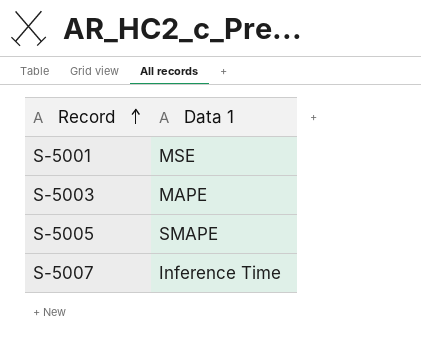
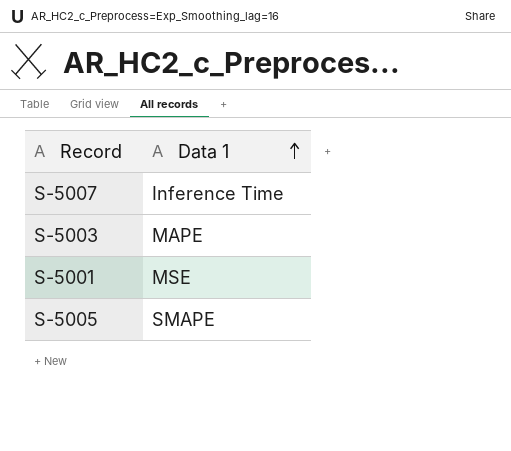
row order: Record ascending -> Data 1 ascending

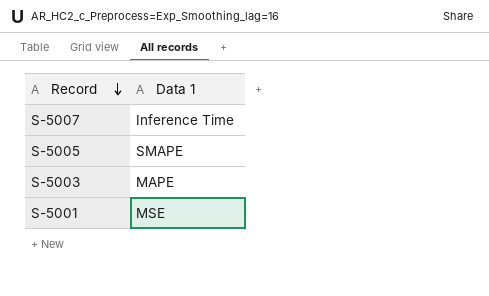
row order: Data 1 ascending -> Record descending

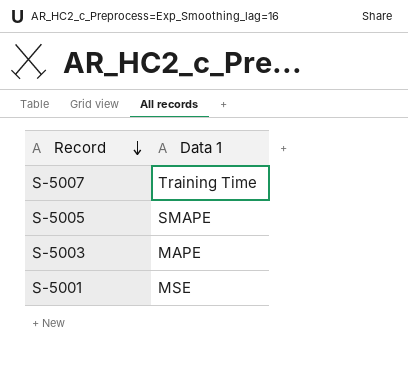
S-5007 | Data 1: Inference Time -> Training Time

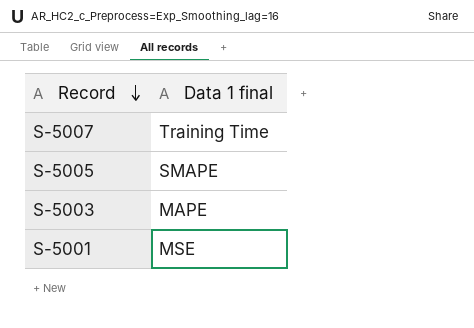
column name: Data 1 -> Data 1 final

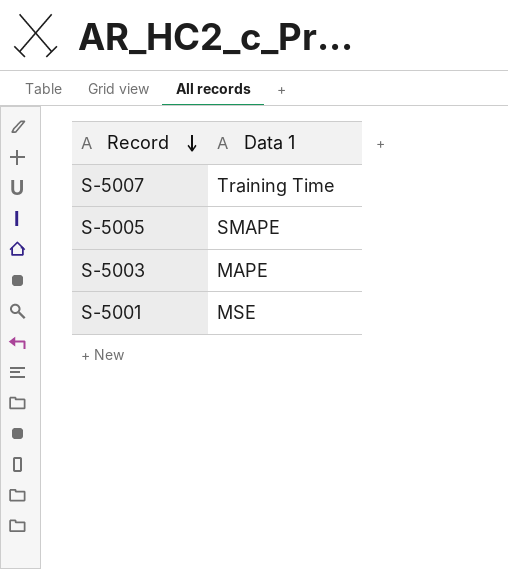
column name: Data 1 final -> Data 1

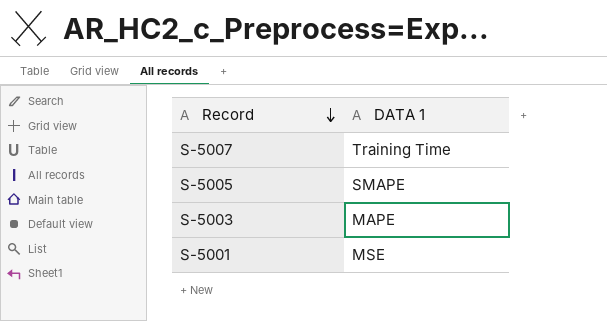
column name: Data 1 -> DATA 1

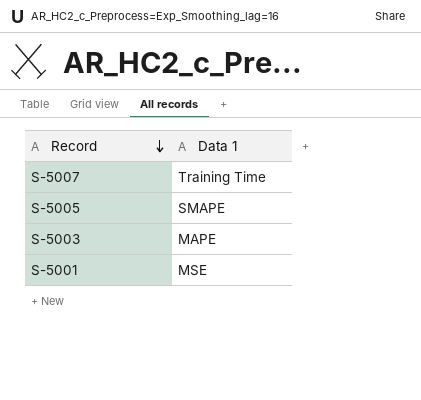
column name: DATA 1 -> Data 1

